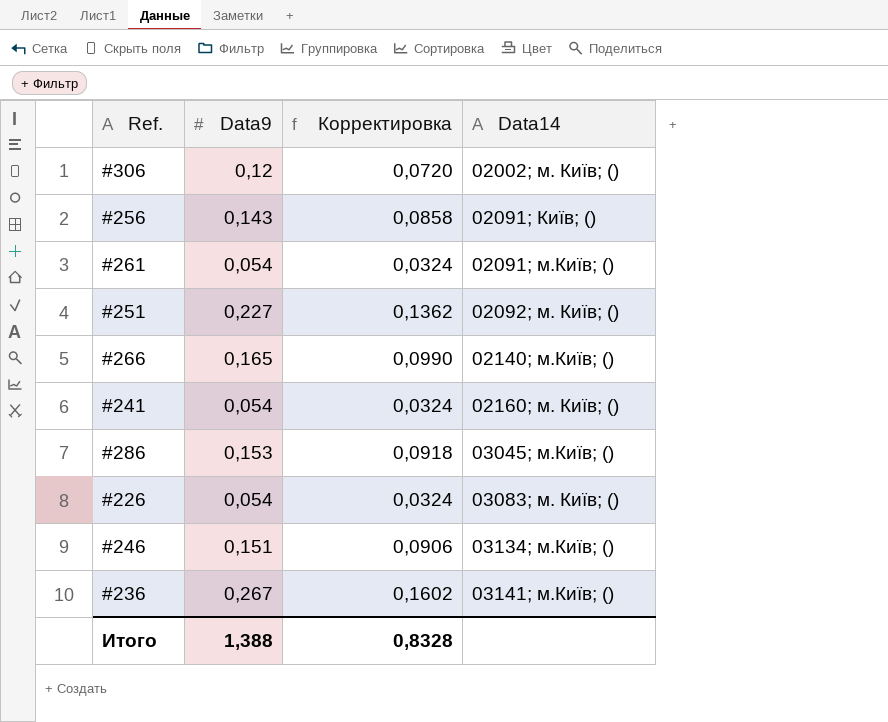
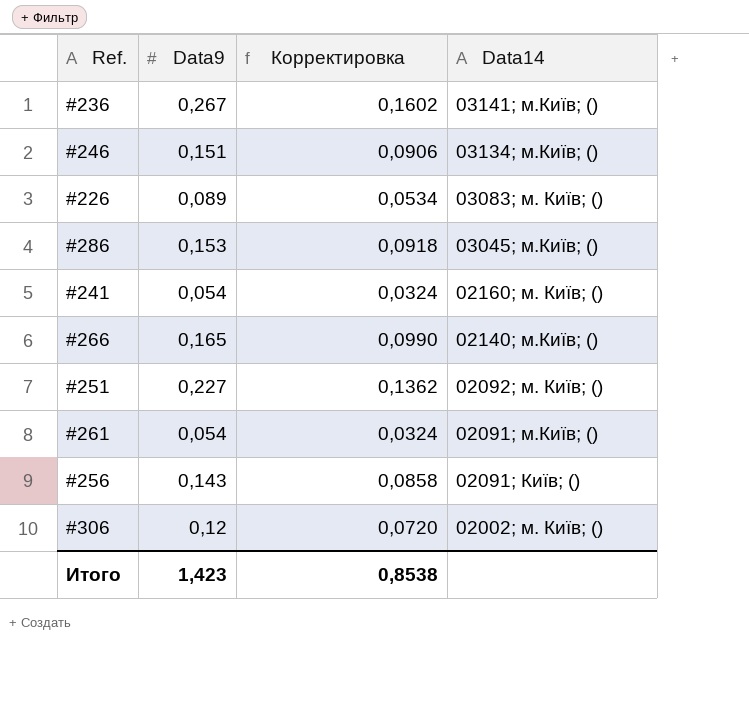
row order: Data14 ascending -> Data14 descending
#226 | Data9: 0,054 -> 0,089
#226 | Корректировка: 0,0324 -> 0,0534
Итого | Data9: 1,388 -> 1,423
Итого | Корректировка: 0,8328 -> 0,8538

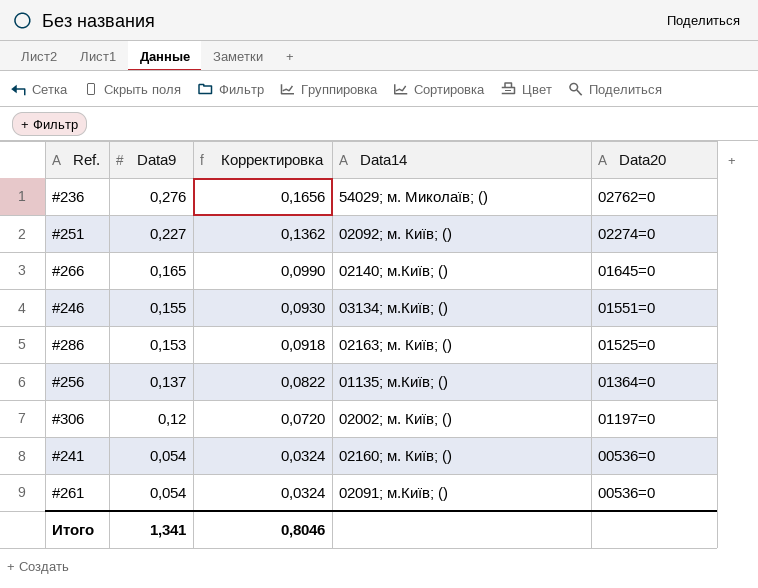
row order: Data14 descending -> Data9 descending
column Data20 | position: none -> 5
row #226: 0,089 | 0,0534 | 03083; м. Київ; () -> none
#236 | Data9: 0,267 -> 0,276
#236 | Корректировка: 0,1602 -> 0,1656
#236 | Data14: 03141; м.Київ; () -> 54029; м. Миколаїв; ()
#246 | Data9: 0,151 -> 0,155
#246 | Корректировка: 0,0906 -> 0,0930
#286 | Data14: 03045; м.Київ; () -> 02163; м. Київ; ()
#256 | Data9: 0,143 -> 0,137
#256 | Корректировка: 0,0858 -> 0,0822
#256 | Data14: 02091; Київ; () -> 01135; м.Київ; ()
Итого | Data9: 1,423 -> 1,341
Итого | Корректировка: 0,8538 -> 0,8046

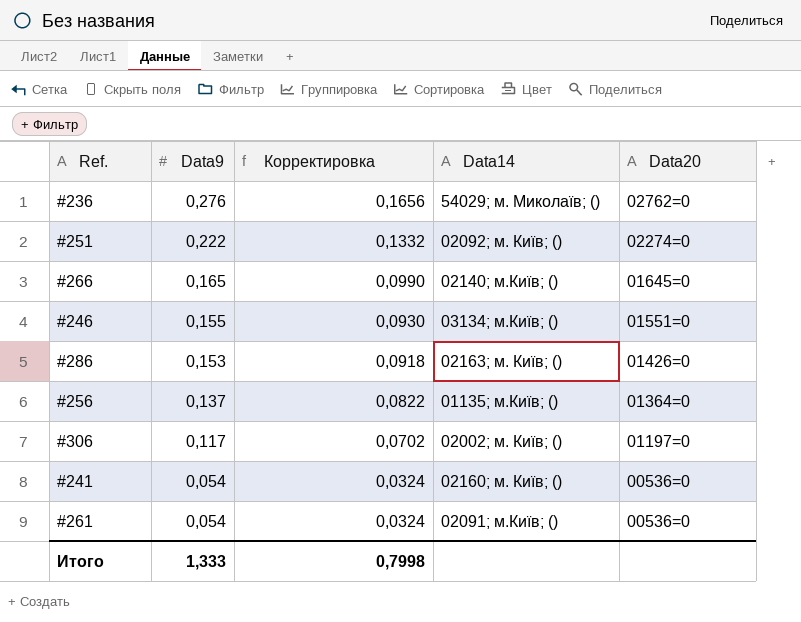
#251 | Data9: 0,227 -> 0,222
#251 | Корректировка: 0,1362 -> 0,1332
#286 | Data20: 01525=0 -> 01426=0
#306 | Data9: 0,12 -> 0,117
#306 | Корректировка: 0,0720 -> 0,0702
Итого | Data9: 1,341 -> 1,333
Итого | Корректировка: 0,8046 -> 0,7998

